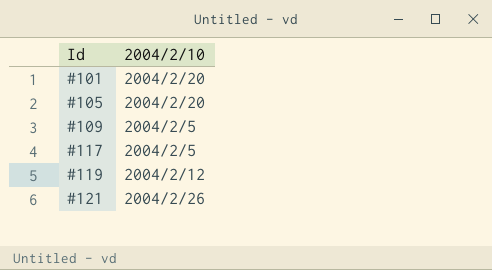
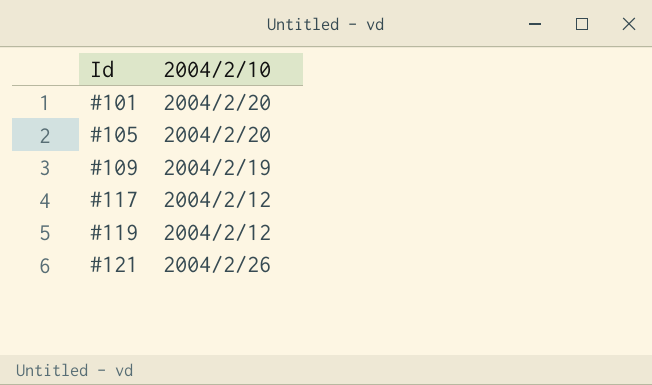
#109 | 2004/2/10: 2004/2/5 -> 2004/2/19
#117 | 2004/2/10: 2004/2/5 -> 2004/2/12

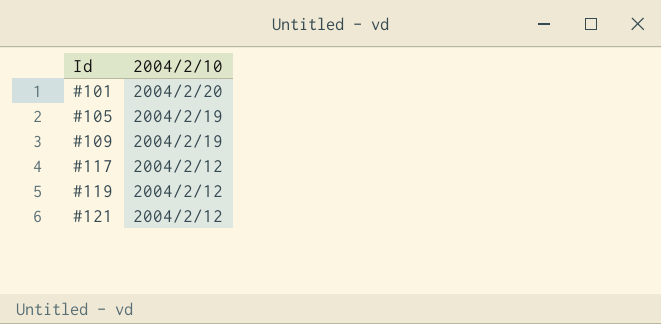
#105 | 2004/2/10: 2004/2/20 -> 2004/2/19
#121 | 2004/2/10: 2004/2/26 -> 2004/2/12

